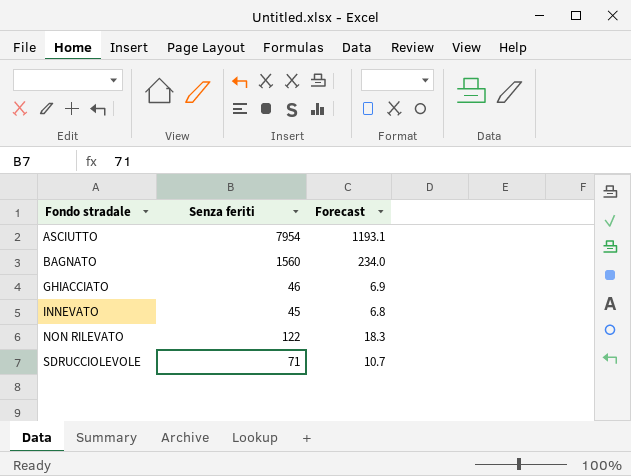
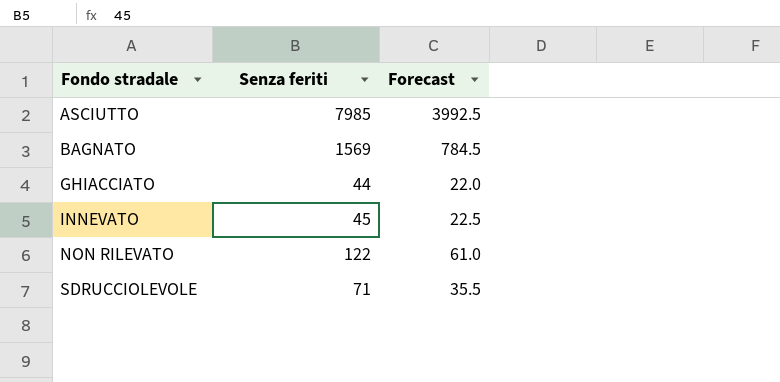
column Forecast | formula: [Senza feriti] * 0.15 -> [Senza feriti] * 0.5
ASCIUTTO | Senza feriti: 7954 -> 7985
BAGNATO | Senza feriti: 1560 -> 1569
GHIACCIATO | Senza feriti: 46 -> 44

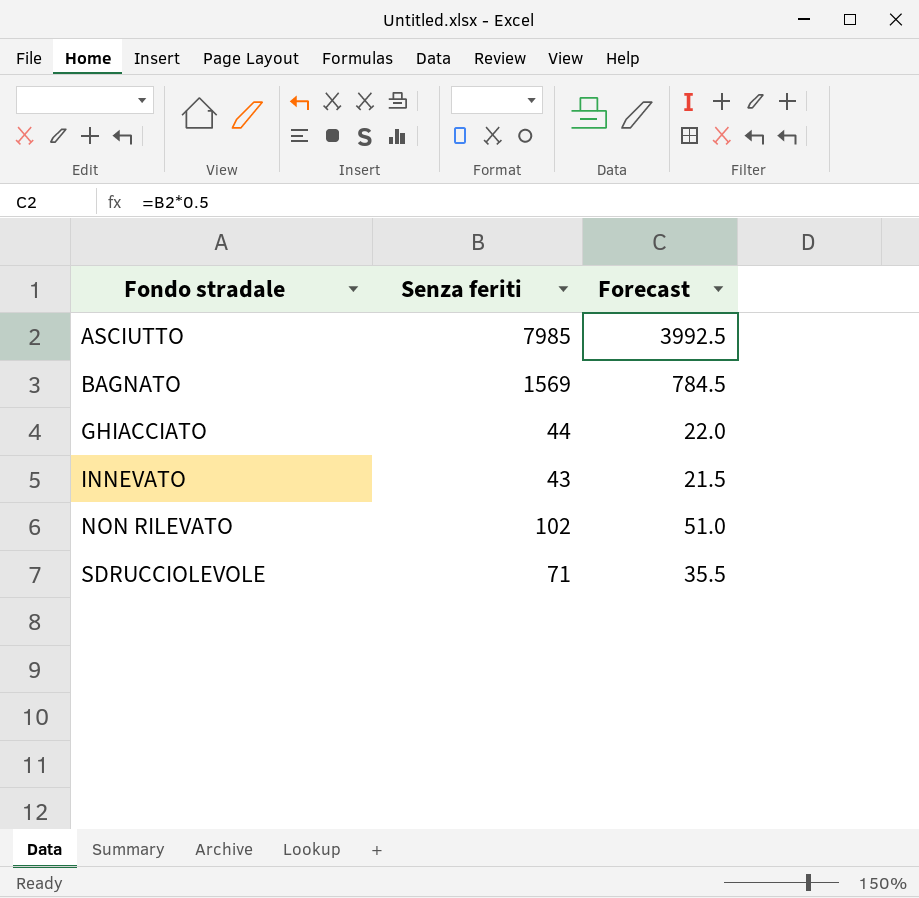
INNEVATO | Senza feriti: 45 -> 43
INNEVATO | Forecast: 22.5 -> 21.5
NON RILEVATO | Senza feriti: 122 -> 102
NON RILEVATO | Forecast: 61.0 -> 51.0

